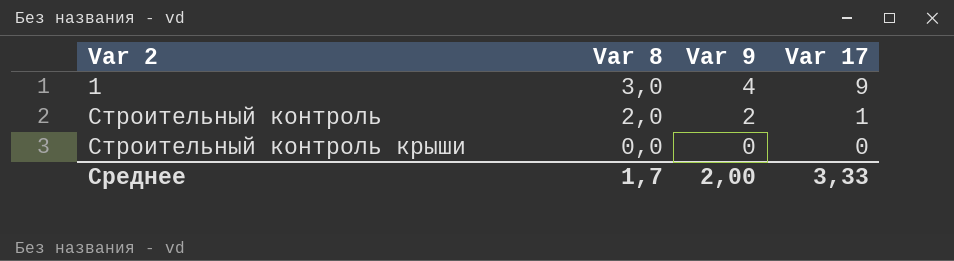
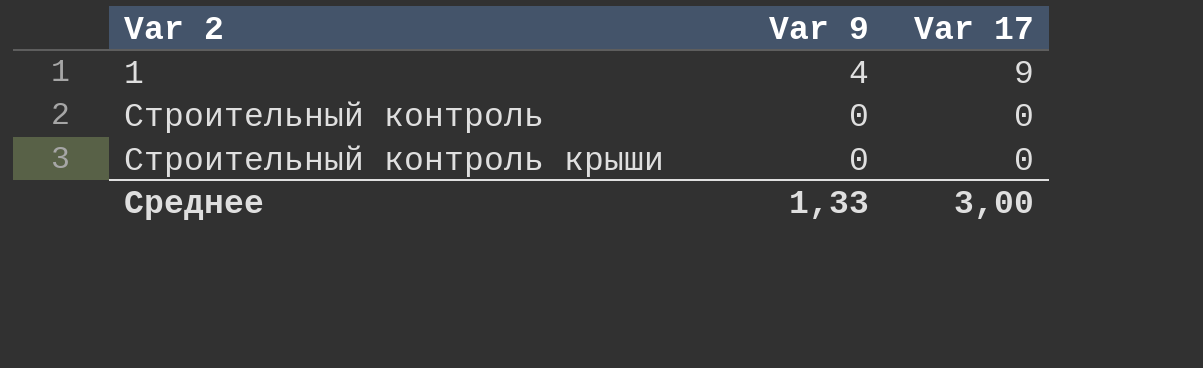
column Var 8 | position: 2 -> none
Строительный контроль | Var 9: 2 -> 0
Строительный контроль | Var 17: 1 -> 0
Среднее | Var 9: 2,00 -> 1,33
Среднее | Var 17: 3,33 -> 3,00

